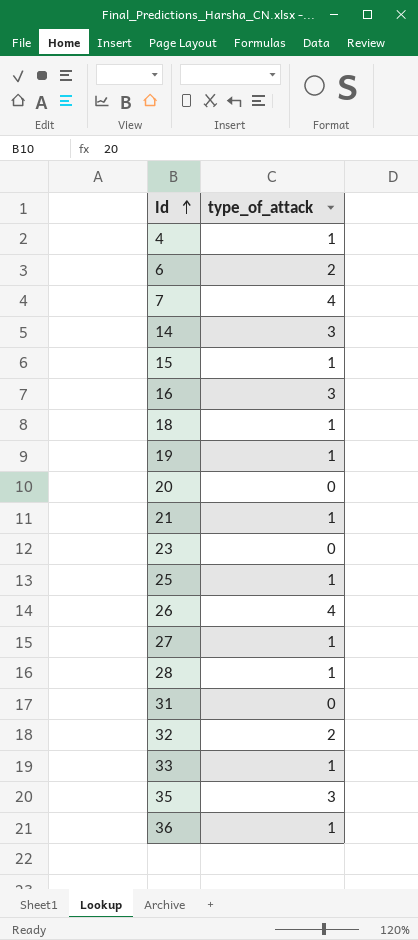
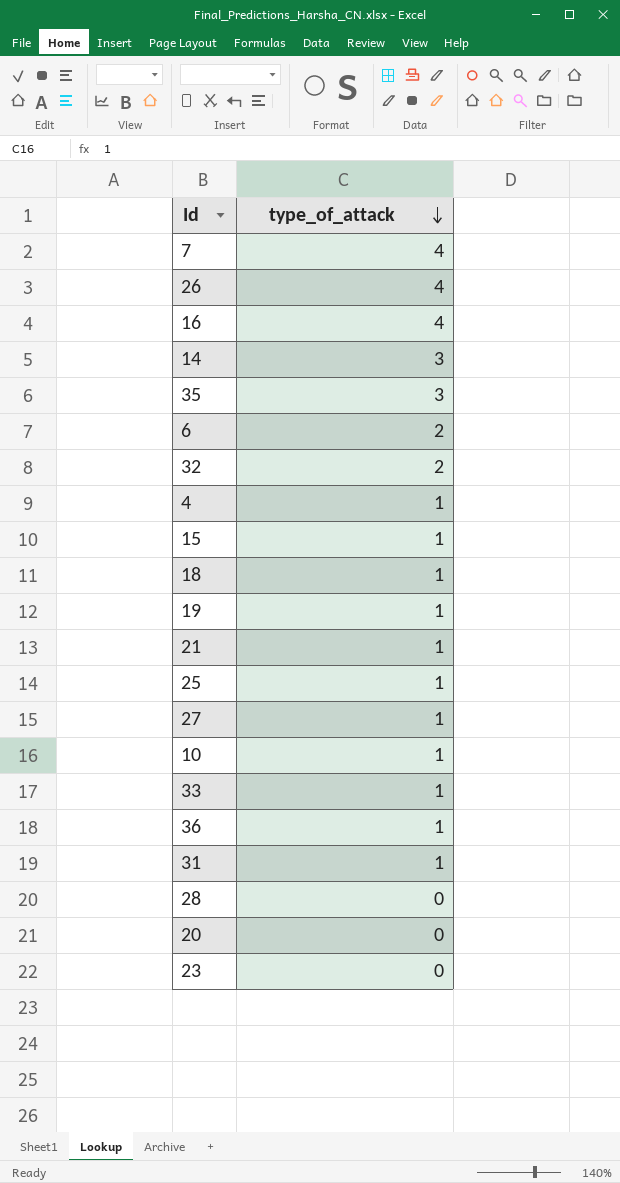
row order: Id ascending -> type_of_attack descending
16 | type_of_attack: 3 -> 4
row 10: none -> 1
31 | type_of_attack: 0 -> 1
28 | type_of_attack: 1 -> 0

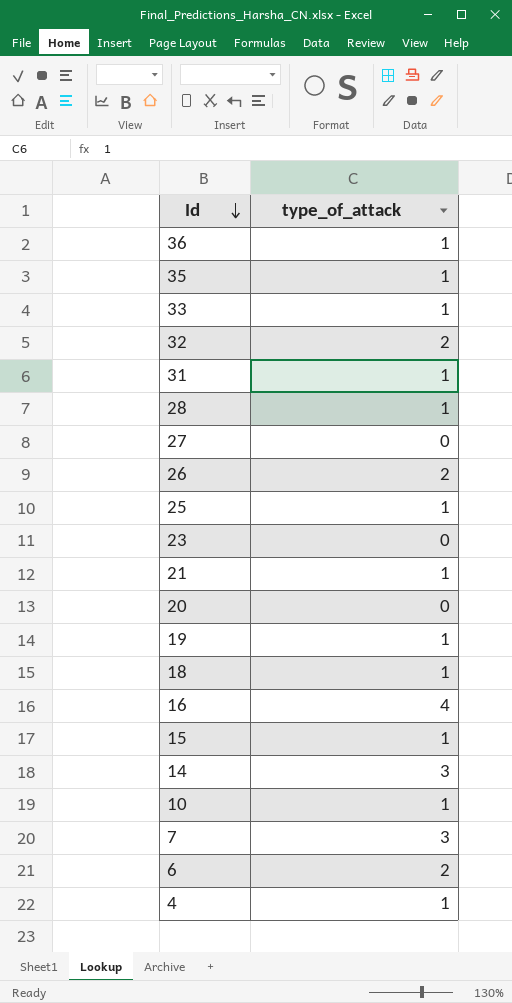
row order: type_of_attack descending -> Id descending
35 | type_of_attack: 3 -> 1
28 | type_of_attack: 0 -> 1
27 | type_of_attack: 1 -> 0
26 | type_of_attack: 4 -> 2
7 | type_of_attack: 4 -> 3

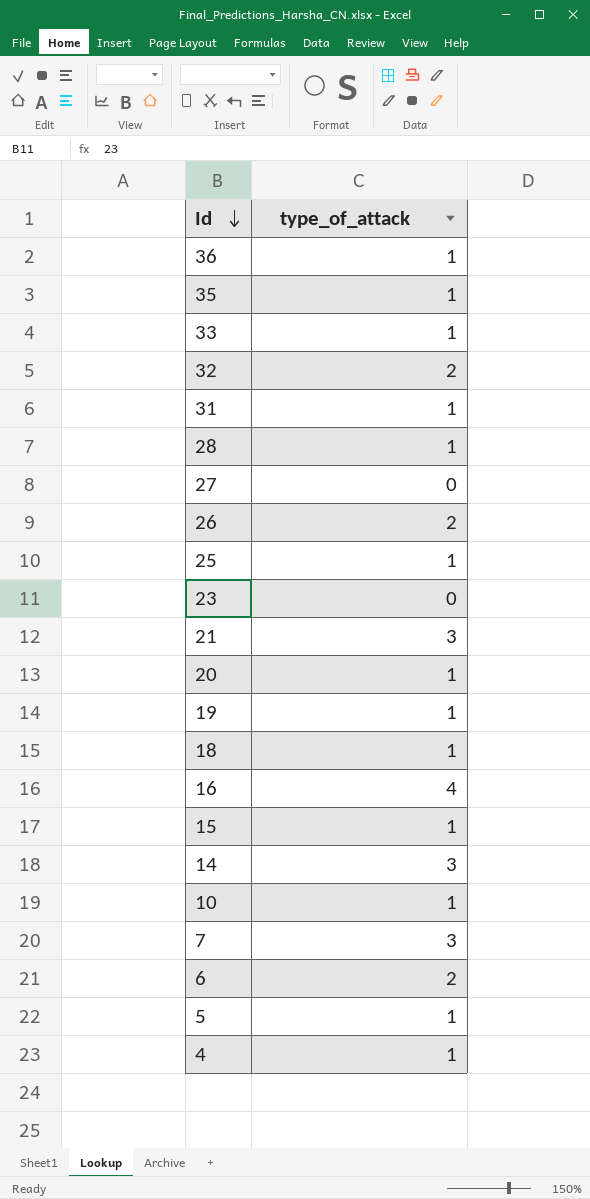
21 | type_of_attack: 1 -> 3
20 | type_of_attack: 0 -> 1
row 5: none -> 1

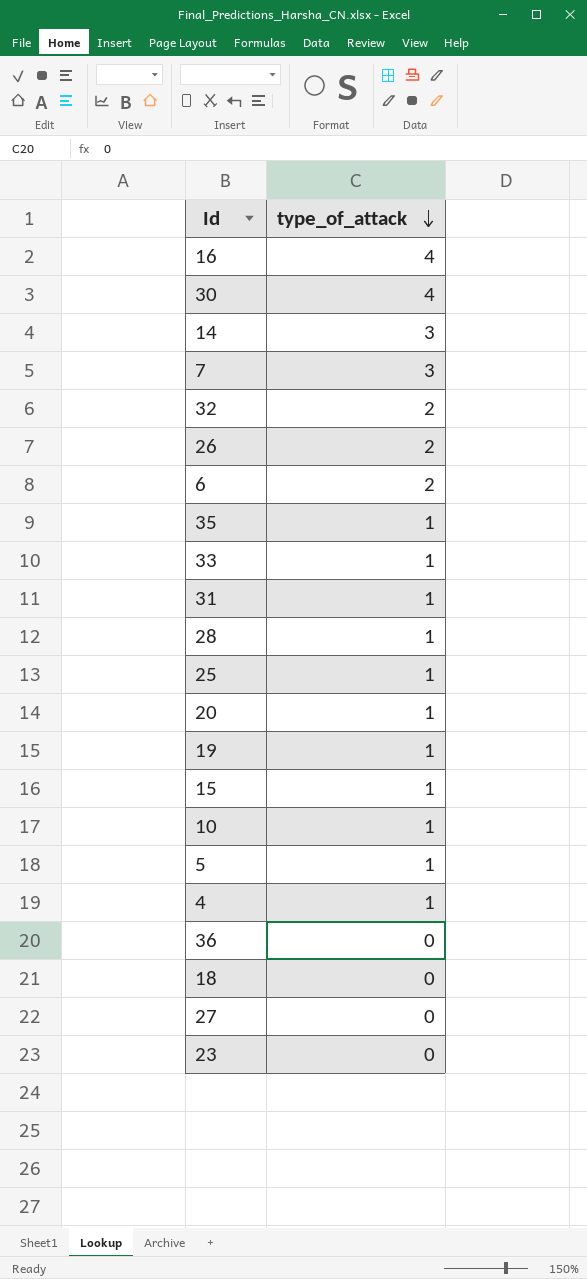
row order: Id descending -> type_of_attack descending
row 21: 3 -> none
row 30: none -> 4
36 | type_of_attack: 1 -> 0
18 | type_of_attack: 1 -> 0

